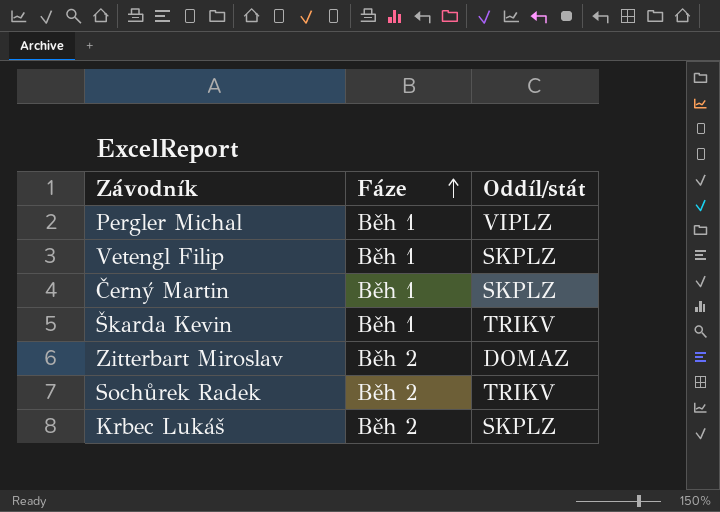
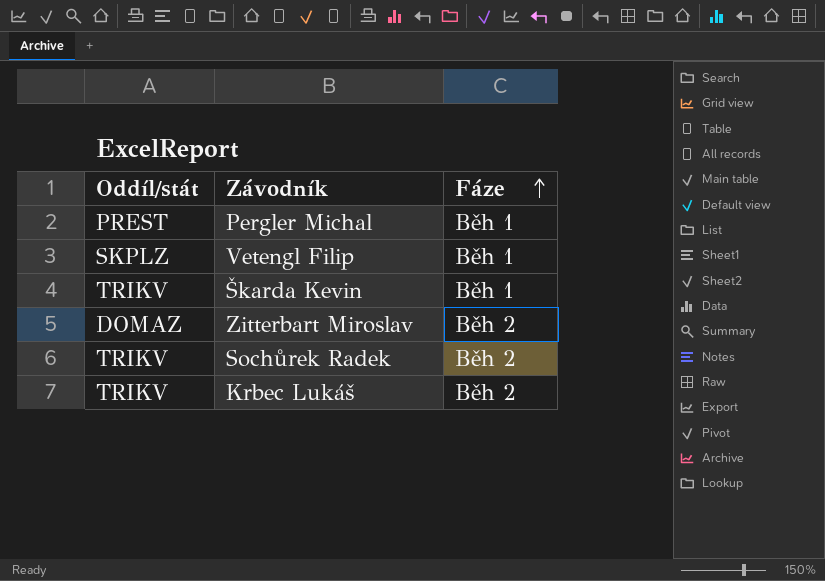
column Oddíl/stát | position: 3 -> 1
row Černý Martin: Běh 1 | SKPLZ -> none
Pergler Michal | Oddíl/stát: VIPLZ -> PREST
Krbec Lukáš | Oddíl/stát: SKPLZ -> TRIKV

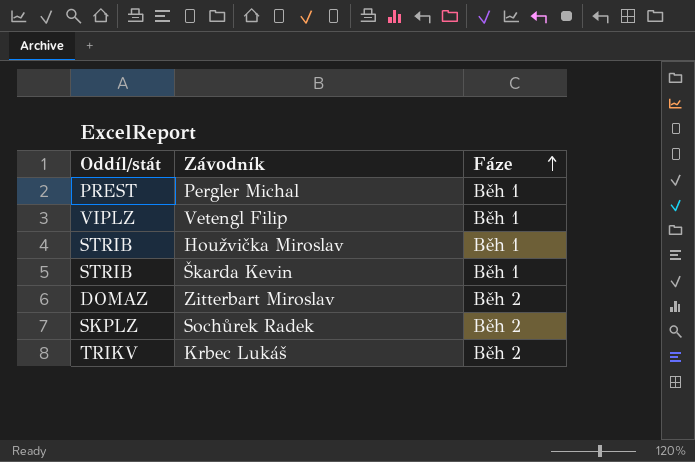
Vetengl Filip | Oddíl/stát: SKPLZ -> VIPLZ
row Houžvička Miroslav: none -> STRIB | Běh 1
Škarda Kevin | Oddíl/stát: TRIKV -> STRIB
Sochůrek Radek | Oddíl/stát: TRIKV -> SKPLZ

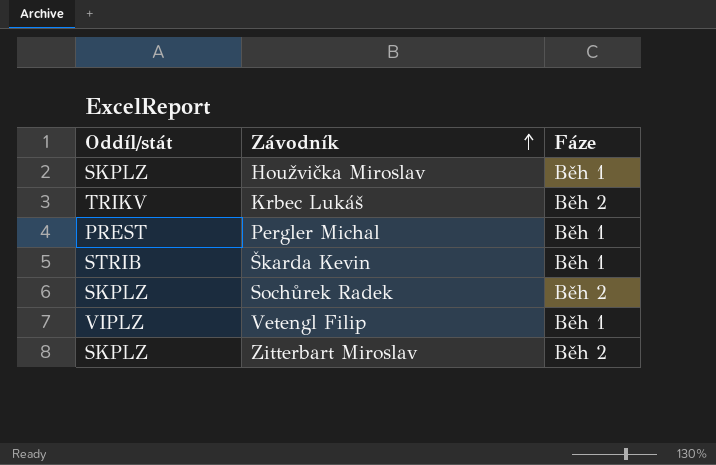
row order: Fáze ascending -> Závodník ascending
Houžvička Miroslav | Oddíl/stát: STRIB -> SKPLZ
Zitterbart Miroslav | Oddíl/stát: DOMAZ -> SKPLZ

